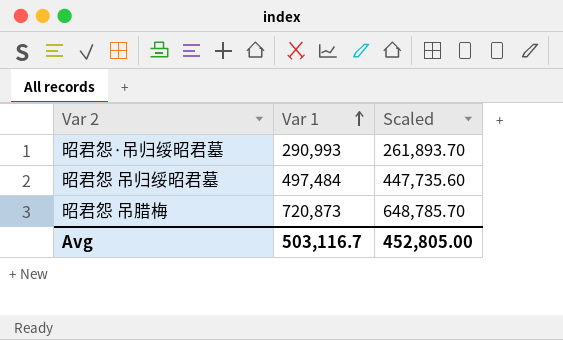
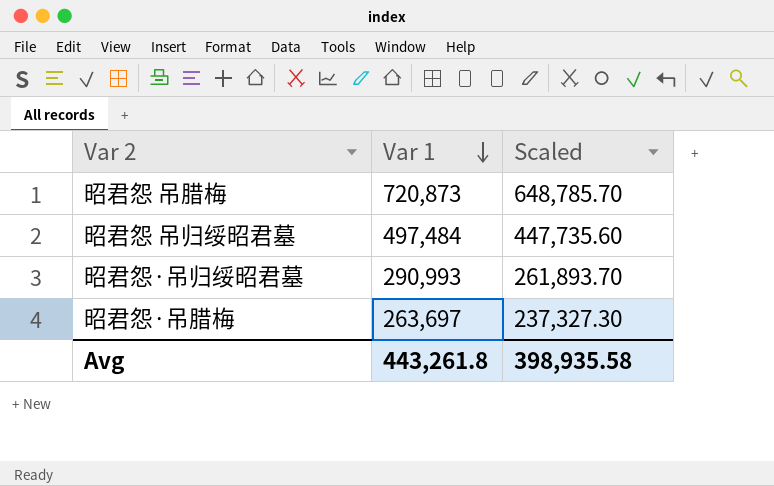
row order: Var 1 ascending -> Var 1 descending
row 昭君怨·吊腊梅: none -> 263,697 | 237,327.30
Avg | Var 1: 503,116.7 -> 443,261.8
Avg | Scaled: 452,805.00 -> 398,935.58

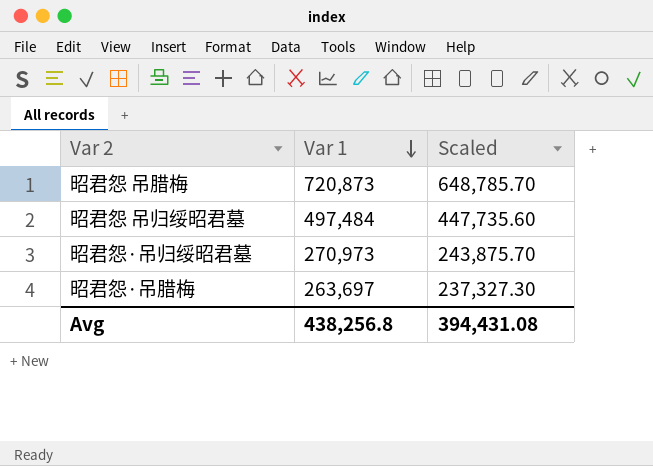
昭君怨·吊归绥昭君墓 | Var 1: 290,993 -> 270,973
昭君怨·吊归绥昭君墓 | Scaled: 261,893.70 -> 243,875.70
Avg | Var 1: 443,261.8 -> 438,256.8
Avg | Scaled: 398,935.58 -> 394,431.08

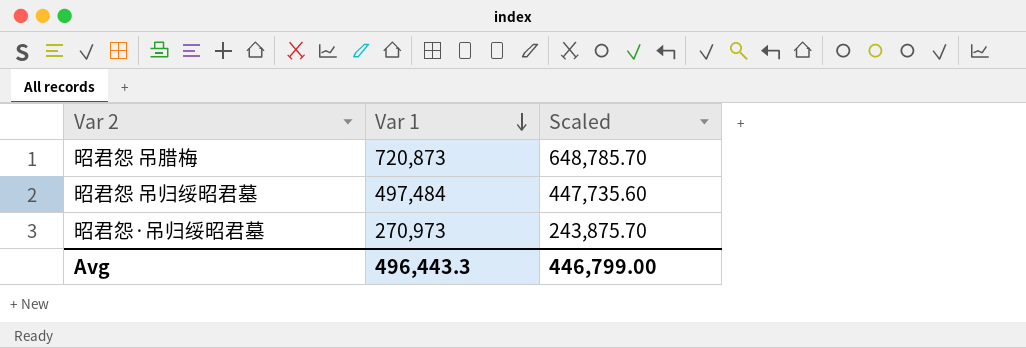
row 昭君怨·吊腊梅: 263,697 | 237,327.30 -> none
Avg | Var 1: 438,256.8 -> 496,443.3
Avg | Scaled: 394,431.08 -> 446,799.00

